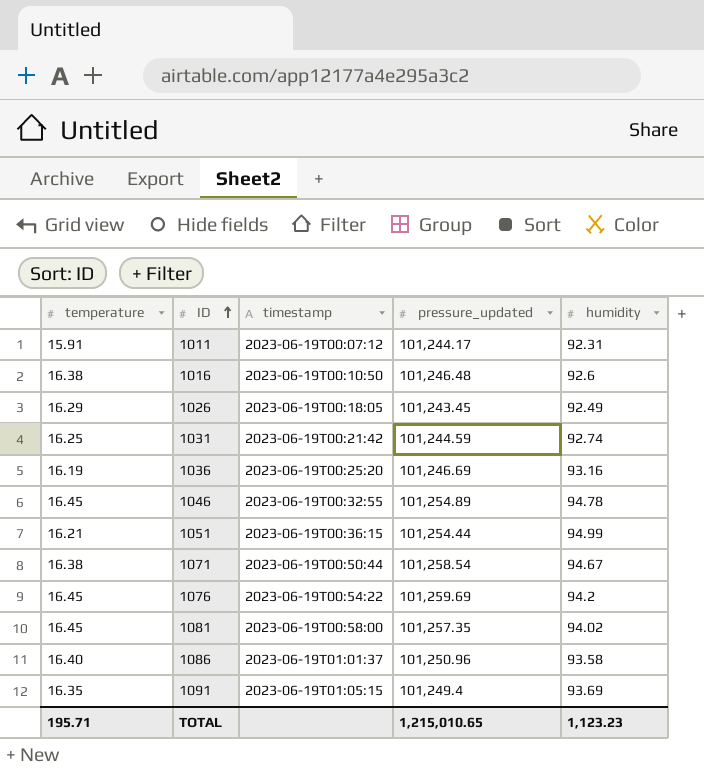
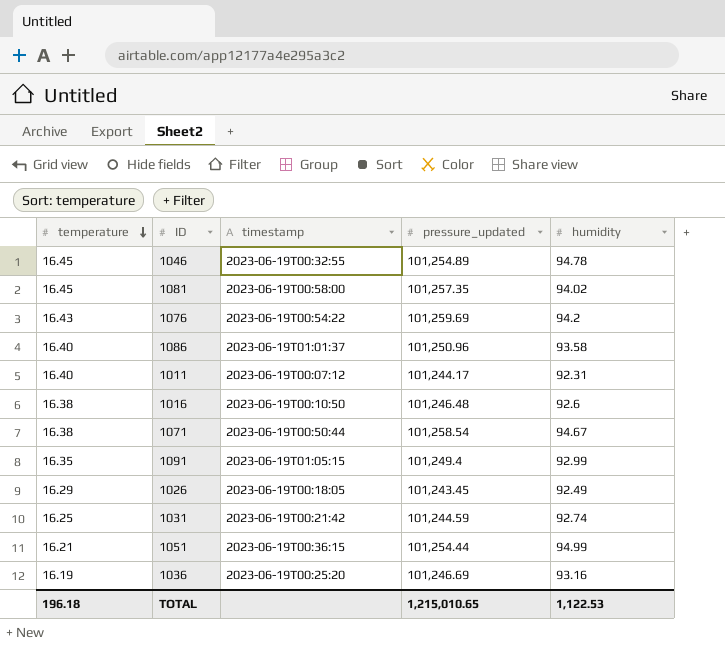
row order: ID ascending -> temperature descending
1076 | temperature: 16.45 -> 16.43
1011 | temperature: 15.91 -> 16.40
1091 | humidity: 93.69 -> 92.99
TOTAL | temperature: 195.71 -> 196.18
TOTAL | humidity: 1,123.23 -> 1,122.53

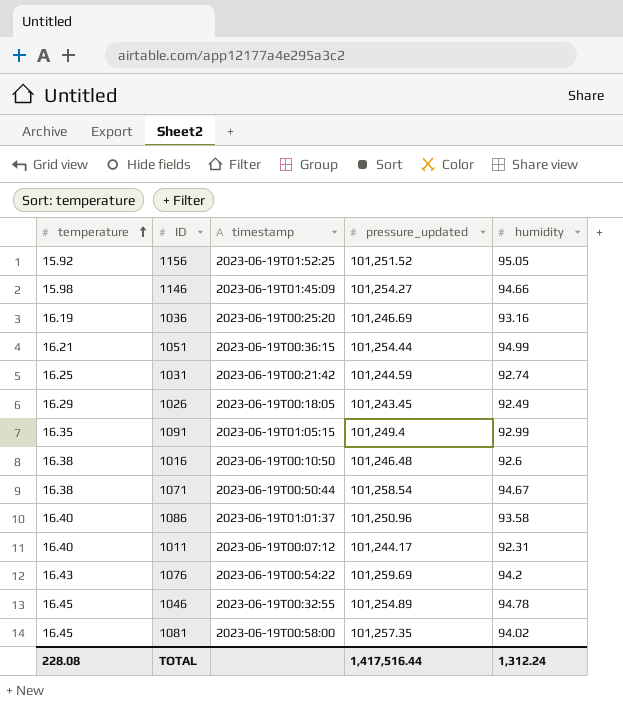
row order: temperature descending -> temperature ascending
row 1156: none -> 15.92 | 2023-06-19T01:52:25 | 101,251.52 | 95.05
row 1146: none -> 15.98 | 2023-06-19T01:45:09 | 101,254.27 | 94.66
TOTAL | temperature: 196.18 -> 228.08
TOTAL | pressure_updated: 1,215,010.65 -> 1,417,516.44
TOTAL | humidity: 1,122.53 -> 1,312.24

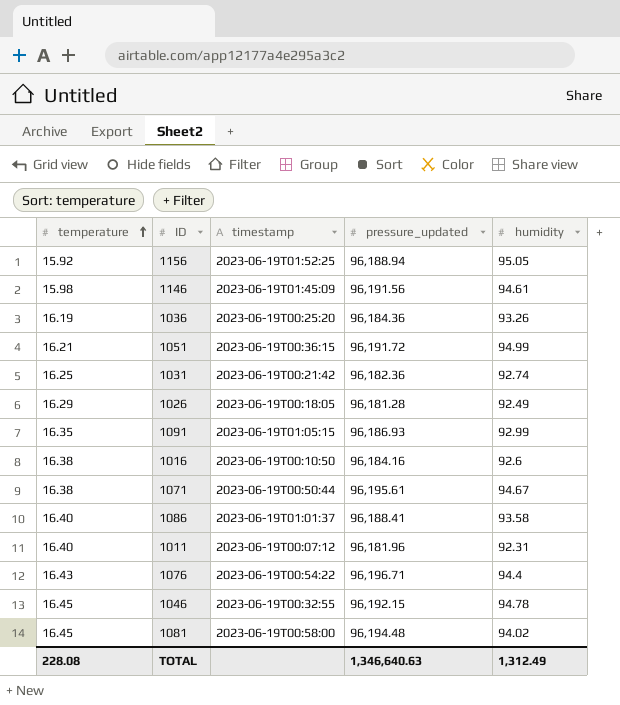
1156 | pressure_updated: 101,251.52 -> 96,188.94
1146 | pressure_updated: 101,254.27 -> 96,191.56
1146 | humidity: 94.66 -> 94.61
1036 | pressure_updated: 101,246.69 -> 96,184.36
1036 | humidity: 93.16 -> 93.26
1051 | pressure_updated: 101,254.44 -> 96,191.72
1031 | pressure_updated: 101,244.59 -> 96,182.36
1026 | pressure_updated: 101,243.45 -> 96,181.28
1091 | pressure_updated: 101,249.4 -> 96,186.93
1016 | pressure_updated: 101,246.48 -> 96,184.16
1071 | pressure_updated: 101,258.54 -> 96,195.61
1086 | pressure_updated: 101,250.96 -> 96,188.41
1011 | pressure_updated: 101,244.17 -> 96,181.96
1076 | pressure_updated: 101,259.69 -> 96,196.71
1076 | humidity: 94.2 -> 94.4
1046 | pressure_updated: 101,254.89 -> 96,192.15
1081 | pressure_updated: 101,257.35 -> 96,194.48
TOTAL | pressure_updated: 1,417,516.44 -> 1,346,640.63
TOTAL | humidity: 1,312.24 -> 1,312.49

